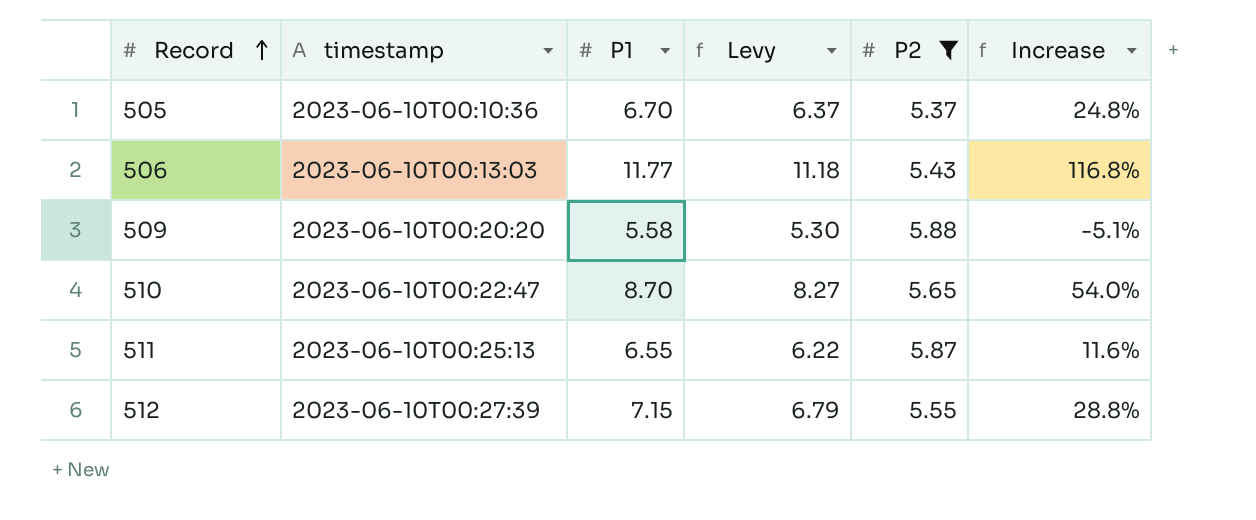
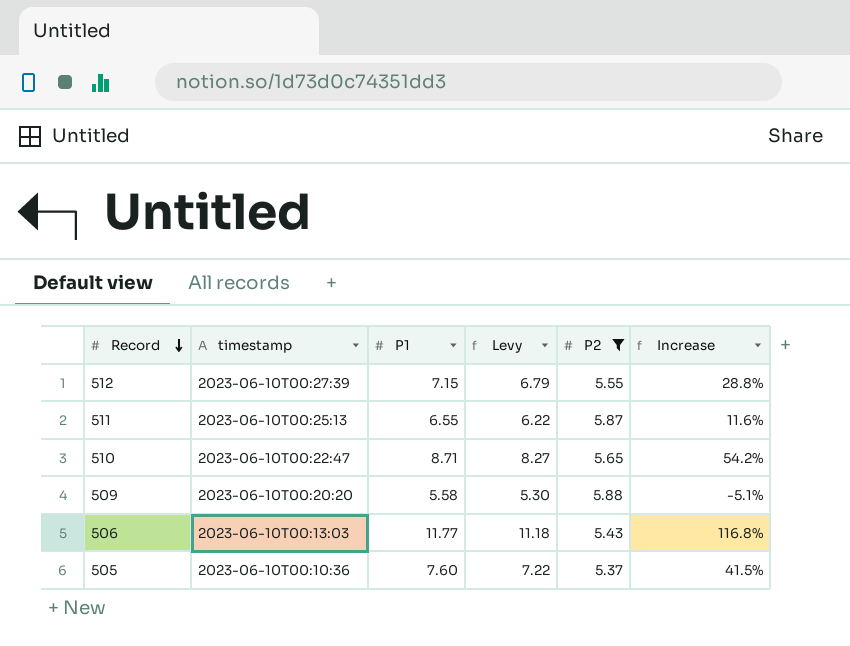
row order: Record ascending -> Record descending
510 | P1: 8.70 -> 8.71
510 | Increase: 54.0% -> 54.2%
505 | P1: 6.70 -> 7.60
505 | Levy: 6.37 -> 7.22
505 | Increase: 24.8% -> 41.5%

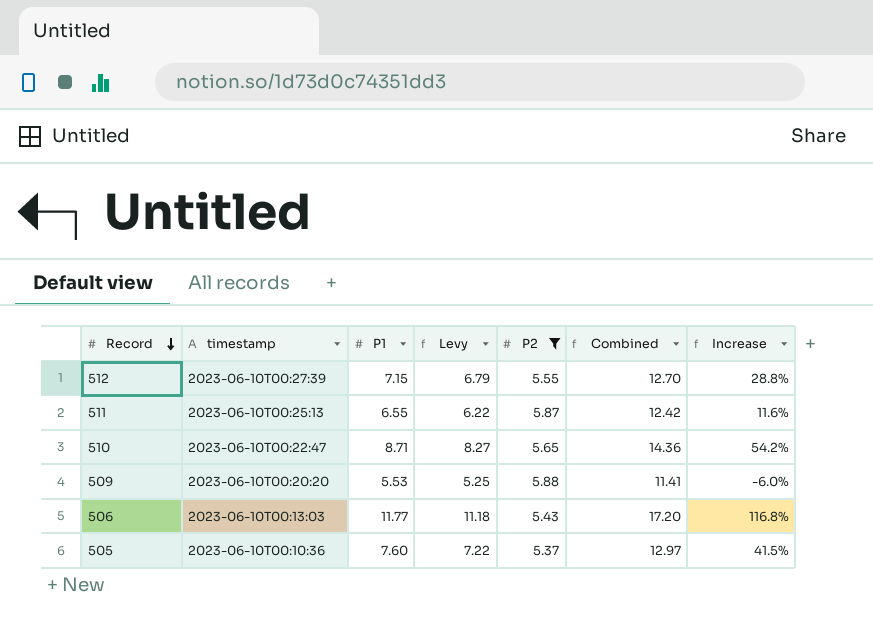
column Combined | formula: none -> [P1] + [P2]
509 | P1: 5.58 -> 5.53
509 | Levy: 5.30 -> 5.25
509 | Increase: -5.1% -> -6.0%

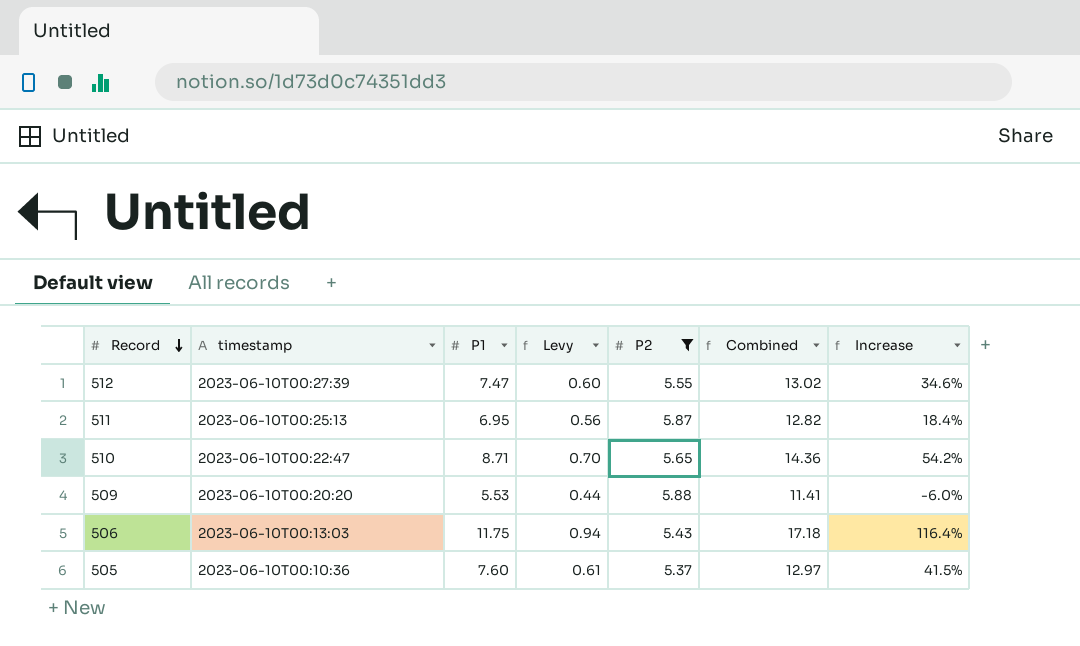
column Levy | formula: [P1] * 0.95 -> [P1] * 0.08
512 | P1: 7.15 -> 7.47
512 | Combined: 12.70 -> 13.02
512 | Increase: 28.8% -> 34.6%
511 | P1: 6.55 -> 6.95
511 | Combined: 12.42 -> 12.82
511 | Increase: 11.6% -> 18.4%
506 | P1: 11.77 -> 11.75
506 | Combined: 17.20 -> 17.18
506 | Increase: 116.8% -> 116.4%

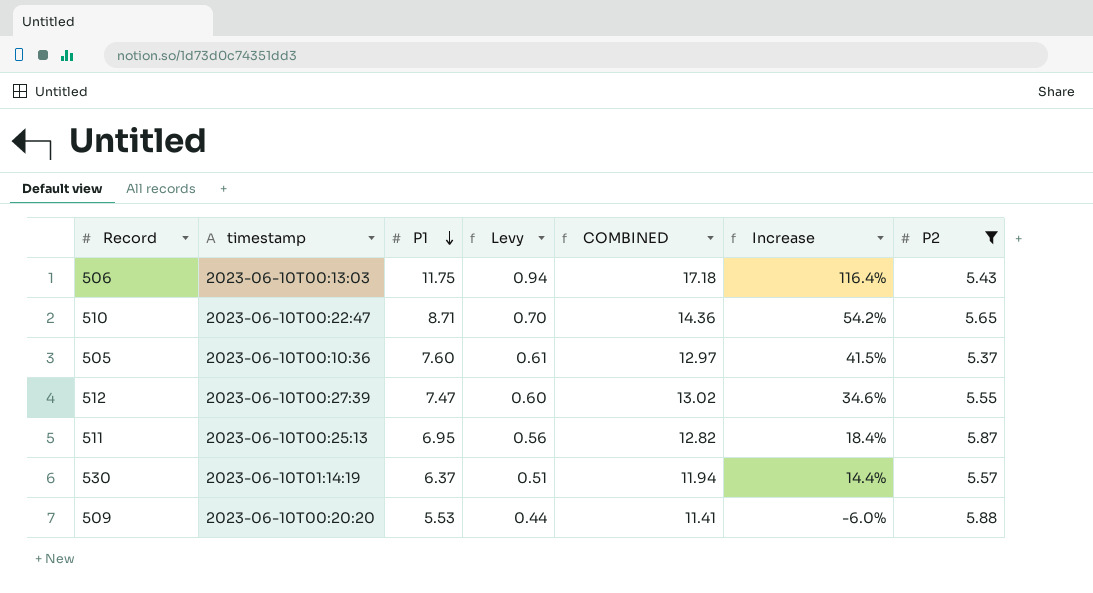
row order: Record descending -> P1 descending
column name: Combined -> COMBINED
column P2 | position: 5 -> 7
row 530: none -> 2023-06-10T01:14:19 | 6.37 | 0.51 | 11.94 | 14.4% | 5.57

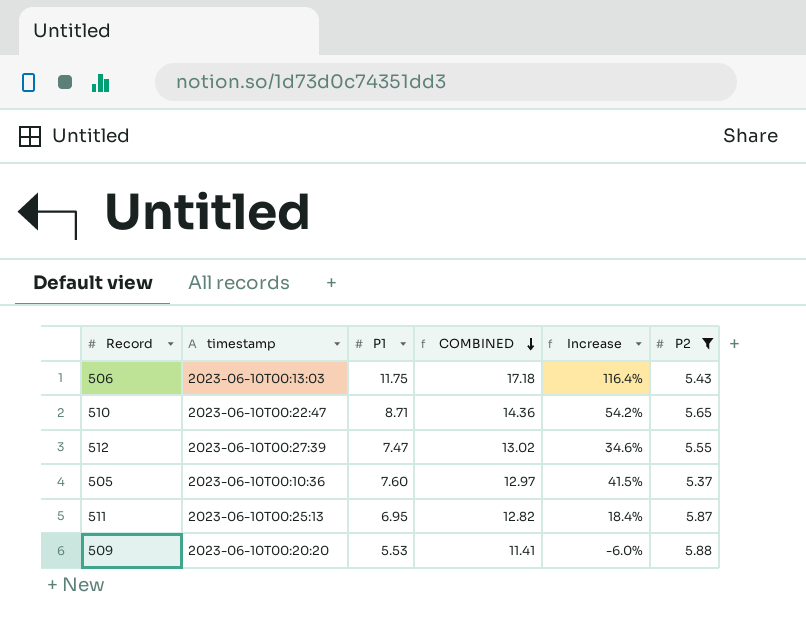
row order: P1 descending -> COMBINED descending
column Levy | formula: [P1] * 0.08 -> none
row 530: 2023-06-10T01:14:19 | 6.37 | 0.51 | 11.94 | 14.4% | 5.57 -> none

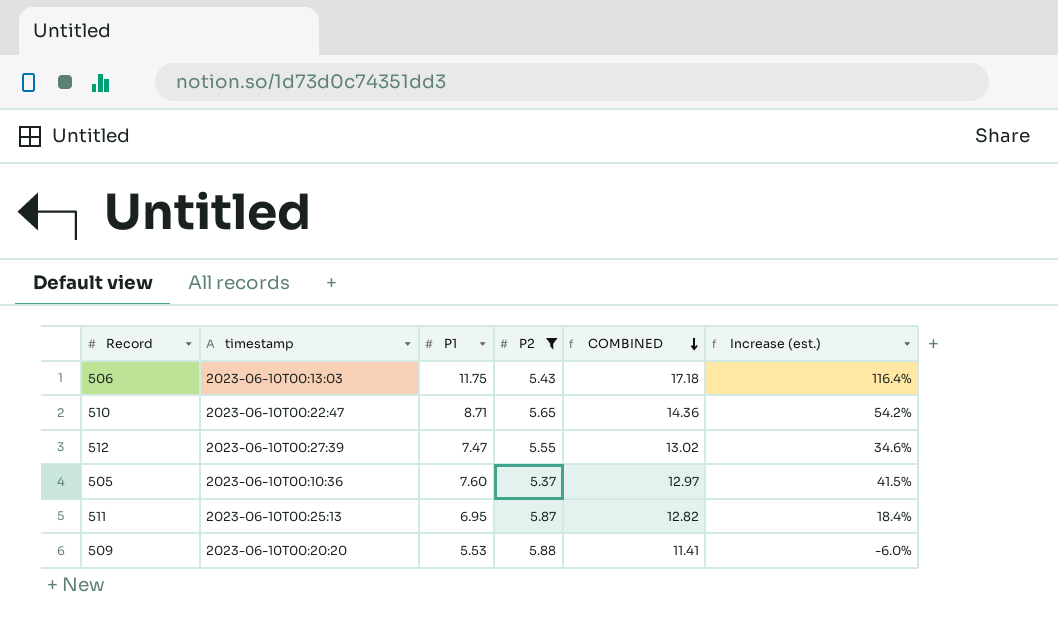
column P2 | position: 6 -> 4
column name: Increase -> Increase (est.)

